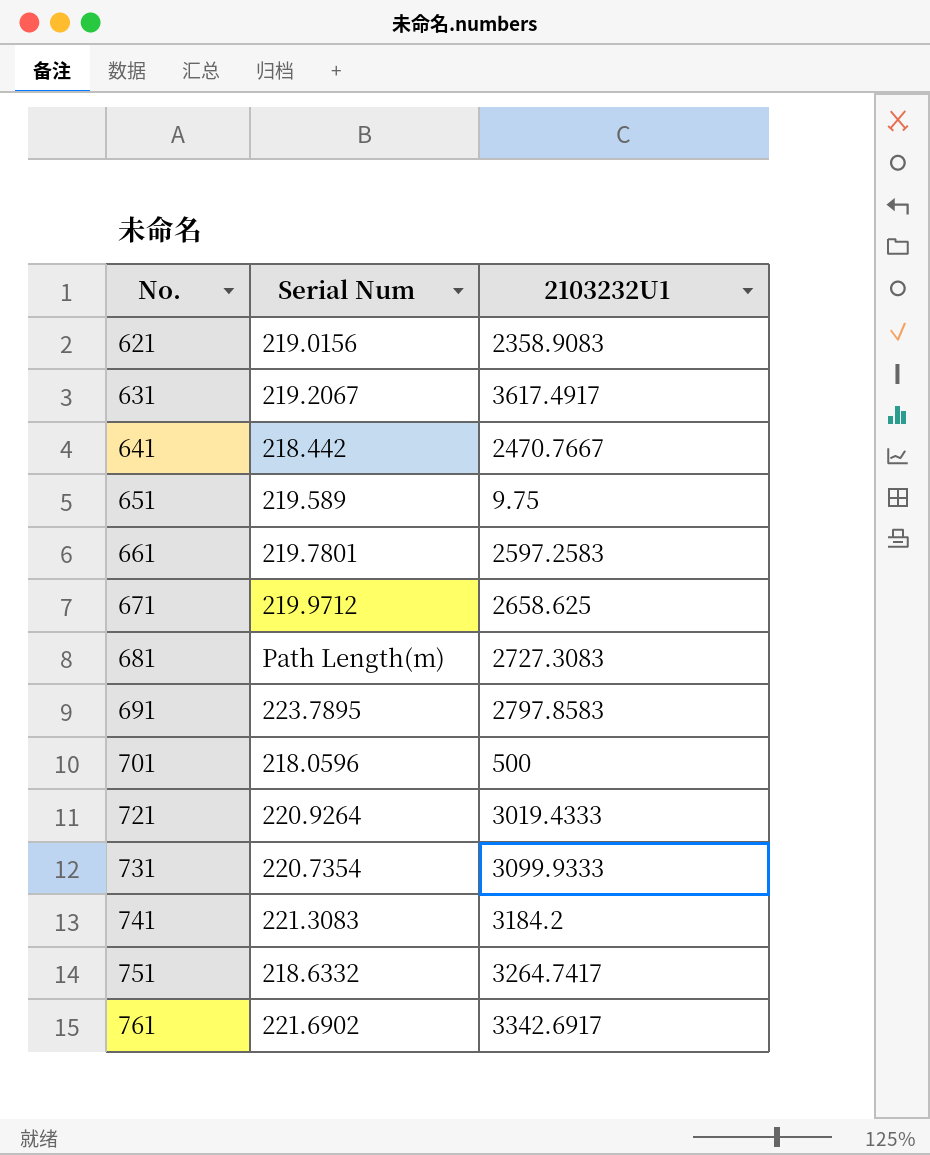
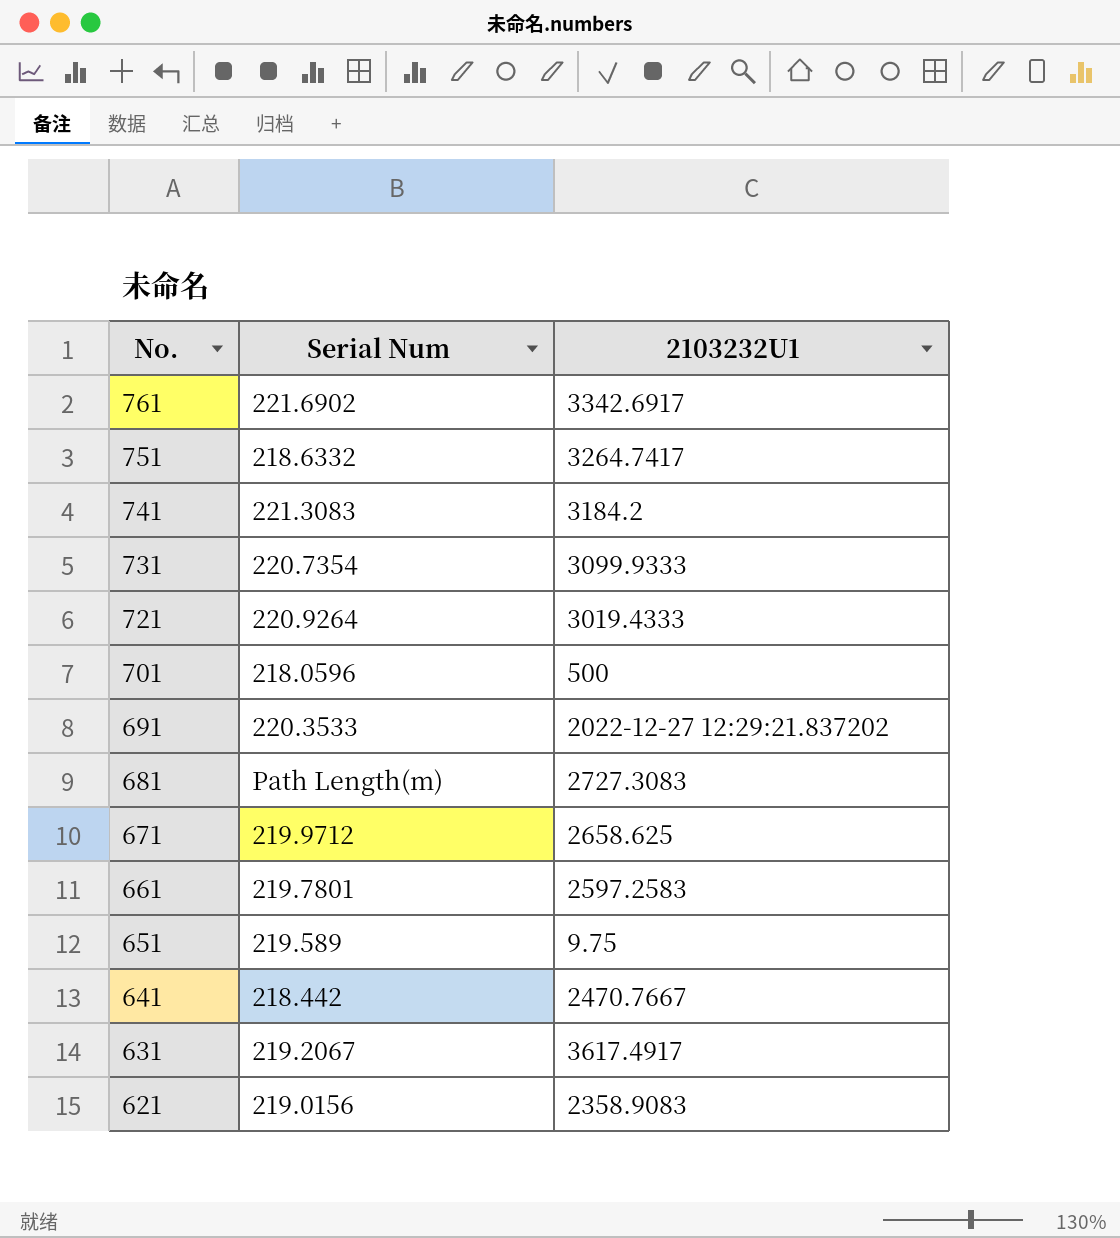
row order: No. ascending -> No. descending
691 | Serial Num: 223.7895 -> 220.3533
691 | 2103232U1: 2797.8583 -> 2022-12-27 12:29:21.837202

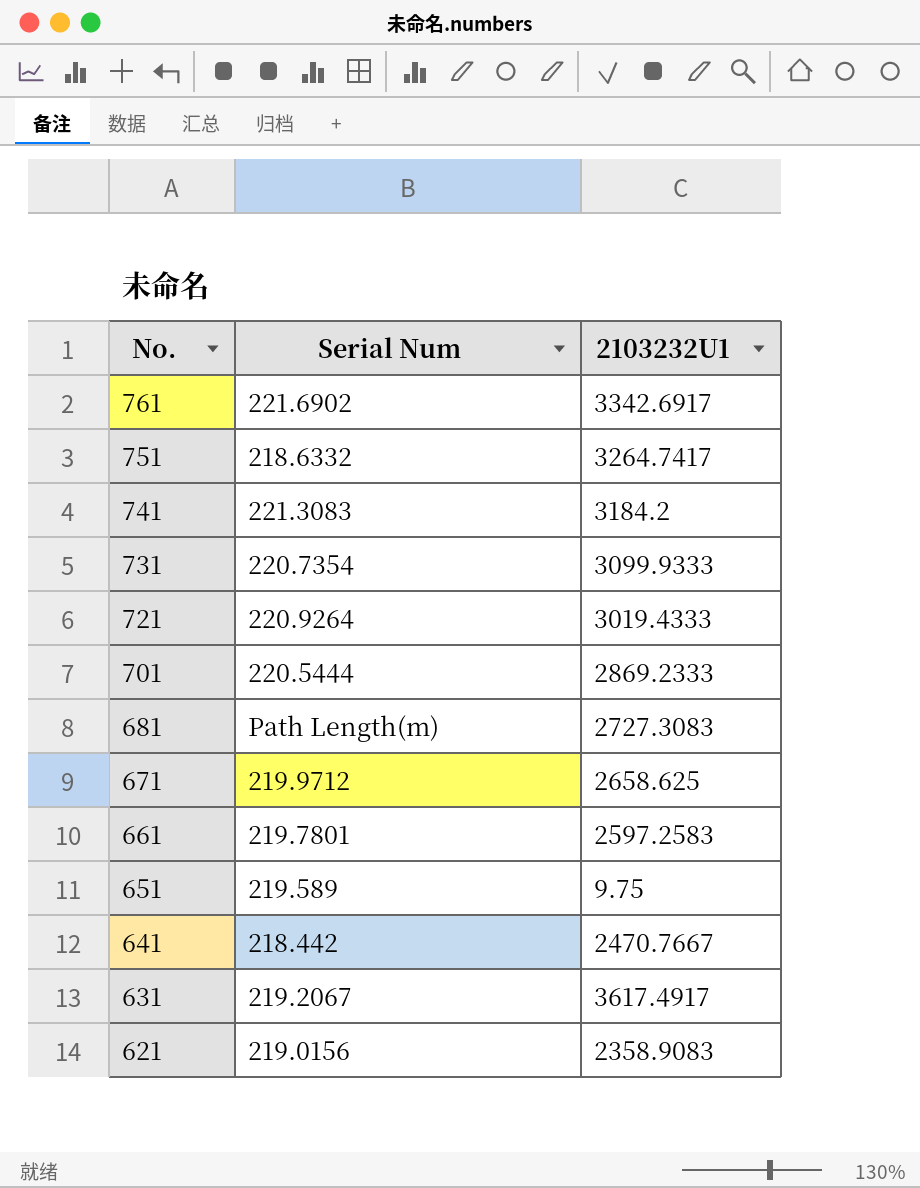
row 691: 220.3533 | 2022-12-27 12:29:21.837202 -> none
701 | Serial Num: 218.0596 -> 220.5444
701 | 2103232U1: 500 -> 2869.2333

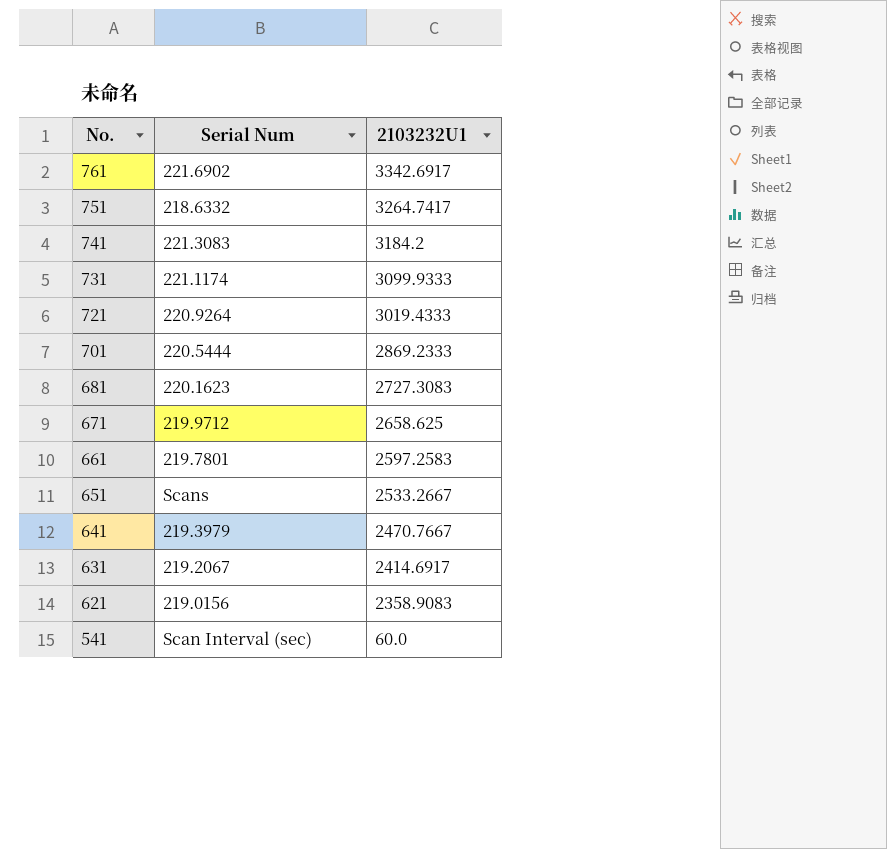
731 | Serial Num: 220.7354 -> 221.1174
681 | Serial Num: Path Length(m) -> 220.1623
651 | Serial Num: 219.589 -> Scans
651 | 2103232U1: 9.75 -> 2533.2667
641 | Serial Num: 218.442 -> 219.3979
631 | 2103232U1: 3617.4917 -> 2414.6917
row 541: none -> Scan Interval (sec) | 60.0

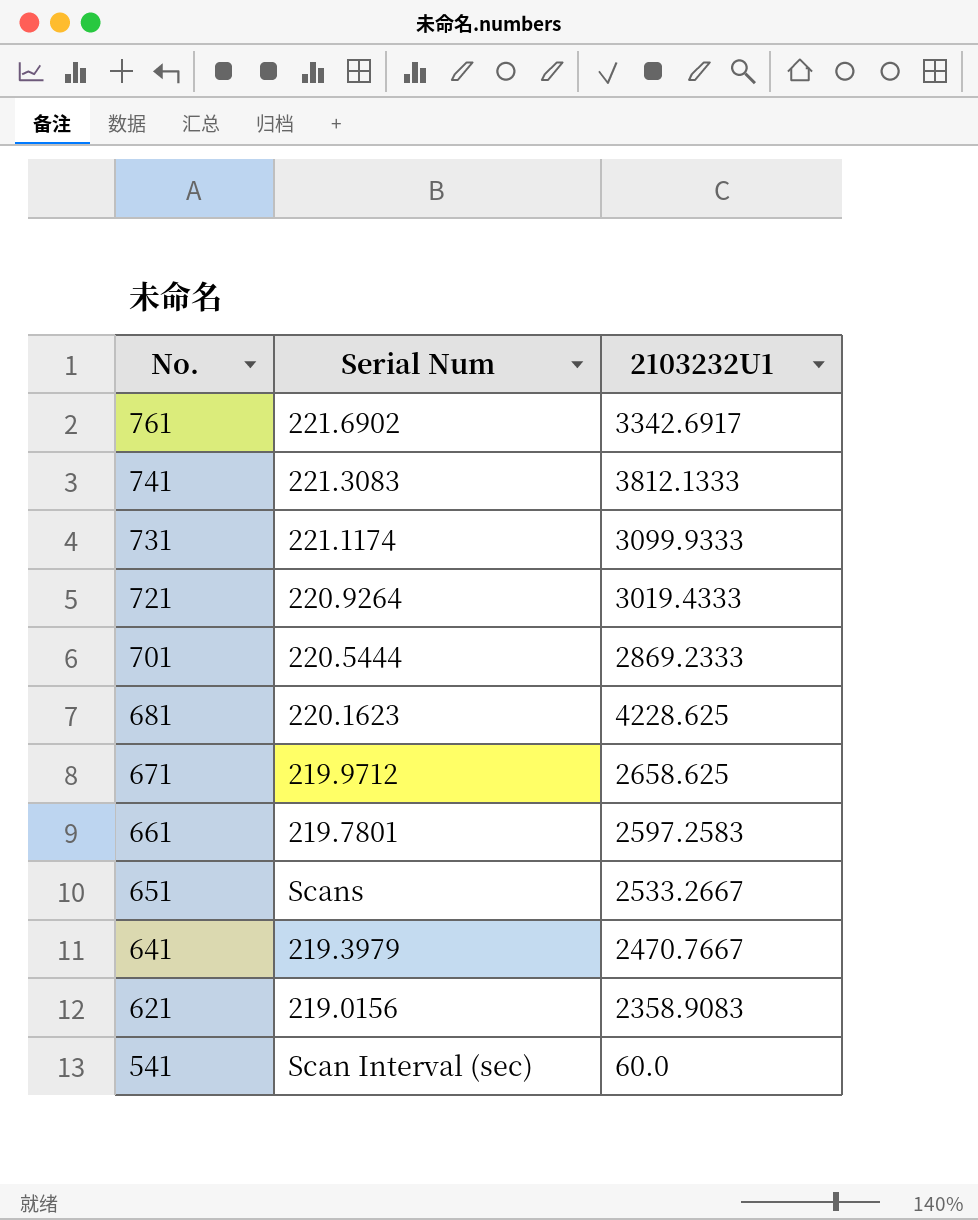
row 751: 218.6332 | 3264.7417 -> none
row 631: 219.2067 | 2414.6917 -> none
741 | 2103232U1: 3184.2 -> 3812.1333
681 | 2103232U1: 2727.3083 -> 4228.625

